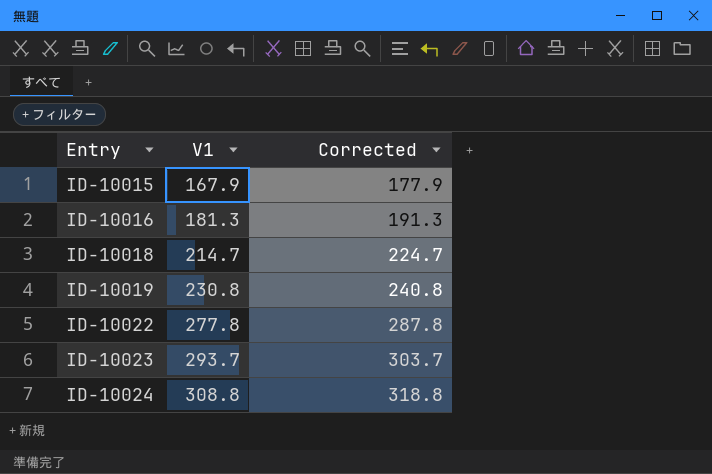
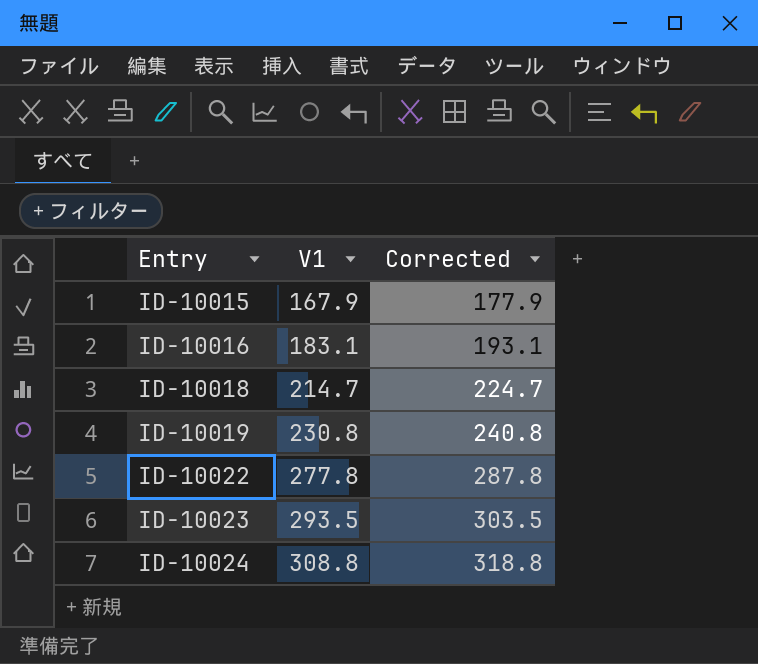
ID-10016 | V1: 181.3 -> 183.1
ID-10016 | Corrected: 191.3 -> 193.1
ID-10023 | V1: 293.7 -> 293.5
ID-10023 | Corrected: 303.7 -> 303.5

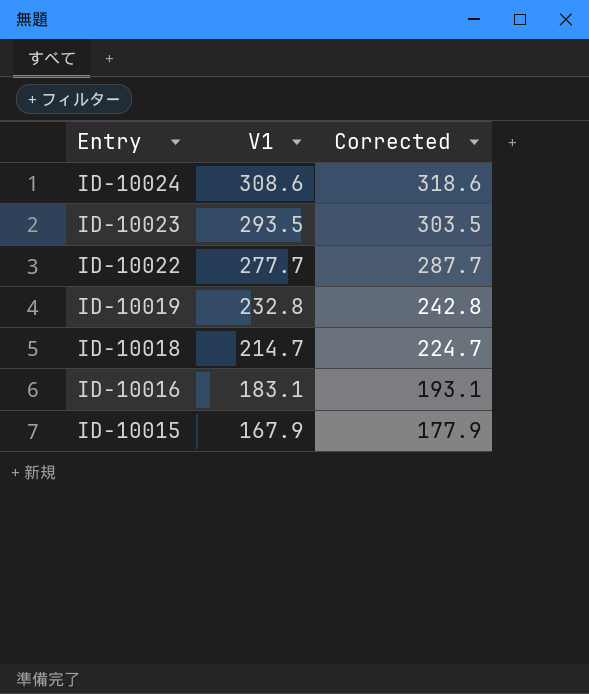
row order: Entry ascending -> Entry descending
ID-10024 | V1: 308.8 -> 308.6
ID-10024 | Corrected: 318.8 -> 318.6
ID-10022 | V1: 277.8 -> 277.7
ID-10022 | Corrected: 287.8 -> 287.7
ID-10019 | V1: 230.8 -> 232.8
ID-10019 | Corrected: 240.8 -> 242.8

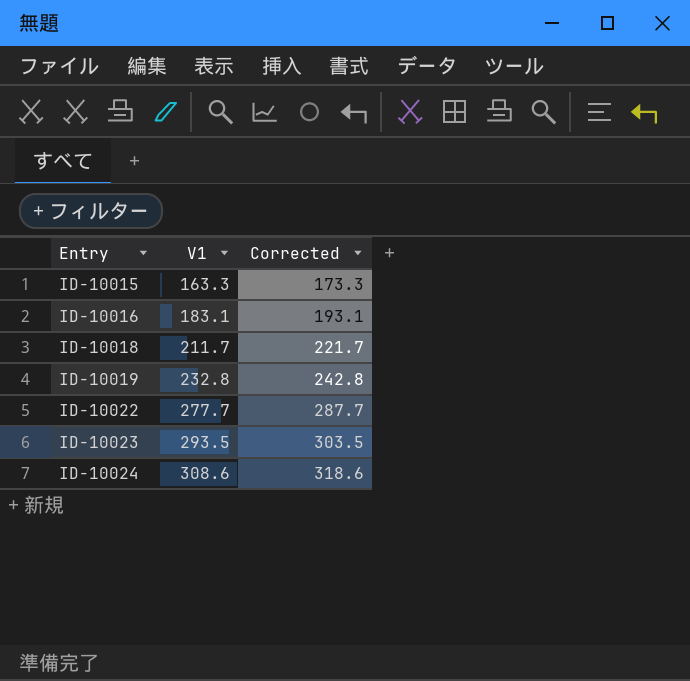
row order: Entry descending -> Entry ascending
ID-10015 | V1: 167.9 -> 163.3
ID-10015 | Corrected: 177.9 -> 173.3
ID-10018 | V1: 214.7 -> 211.7
ID-10018 | Corrected: 224.7 -> 221.7

